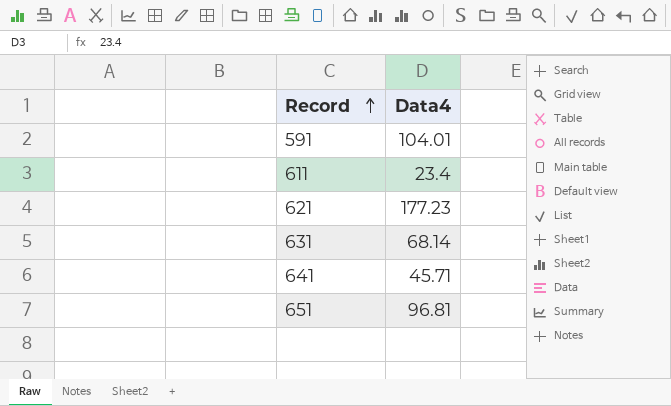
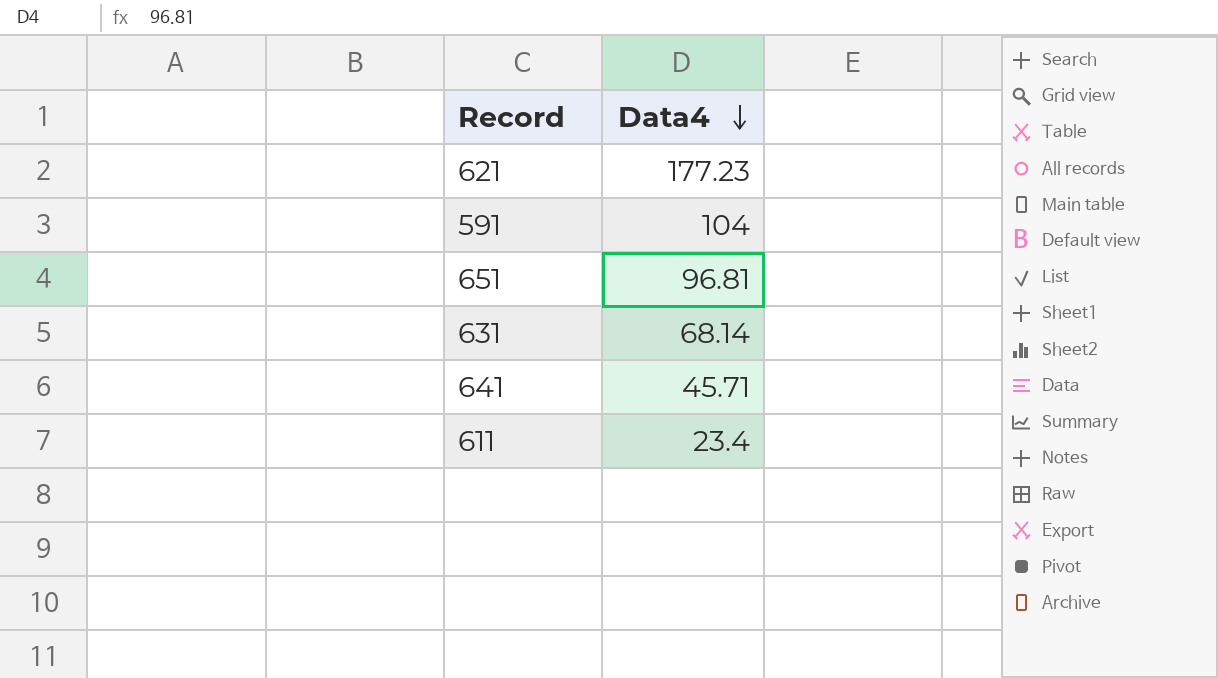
row order: Record ascending -> Data4 descending
591 | Data4: 104.01 -> 104

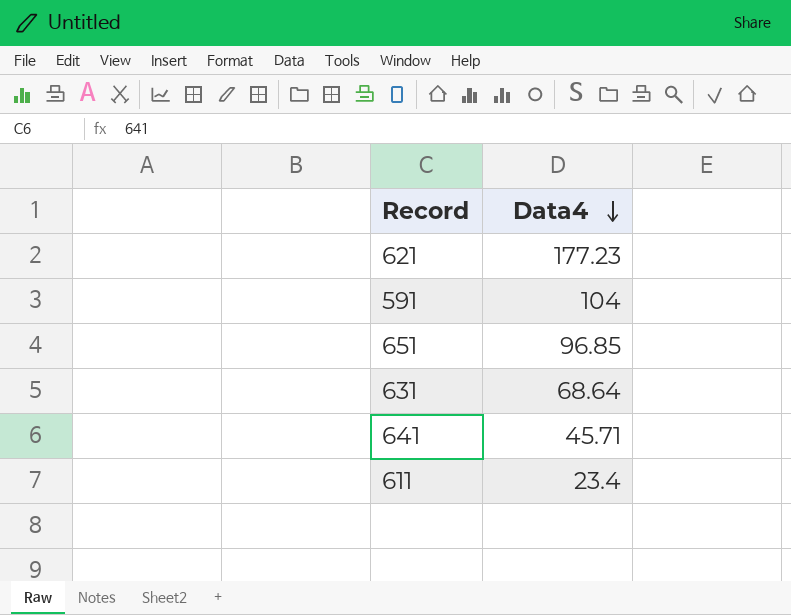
651 | Data4: 96.81 -> 96.85
631 | Data4: 68.14 -> 68.64

